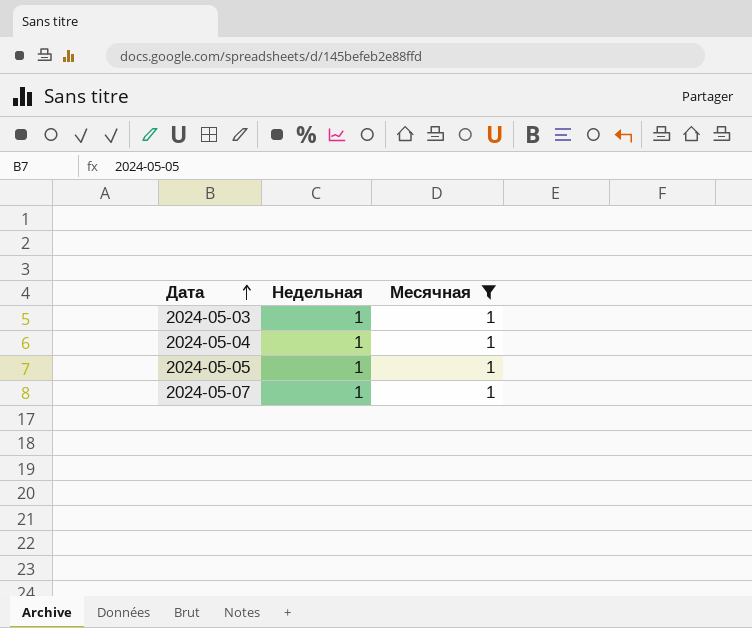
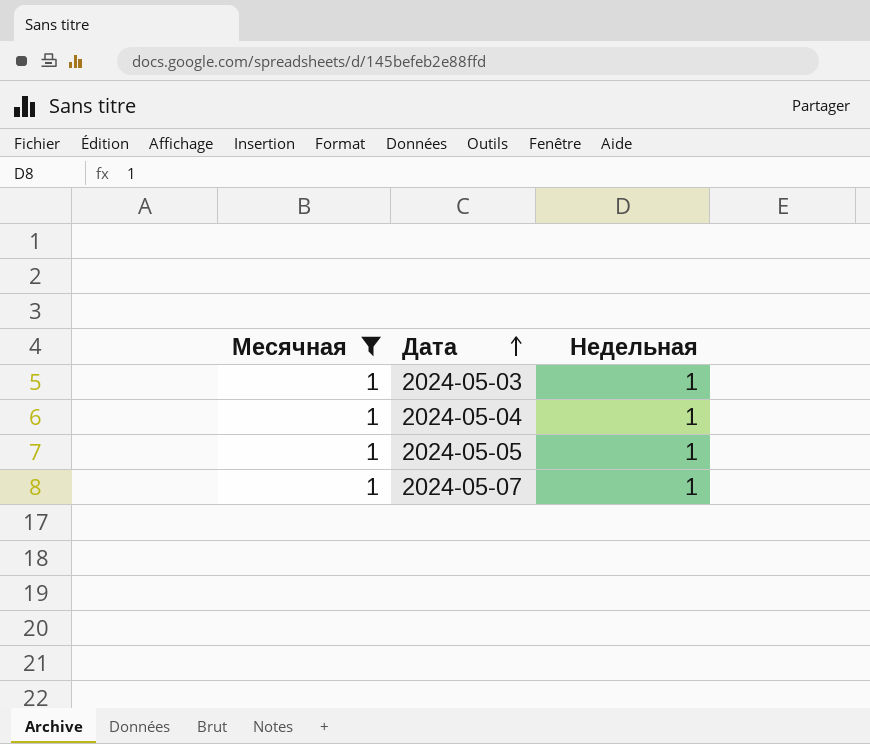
column Месячная | position: 3 -> 1

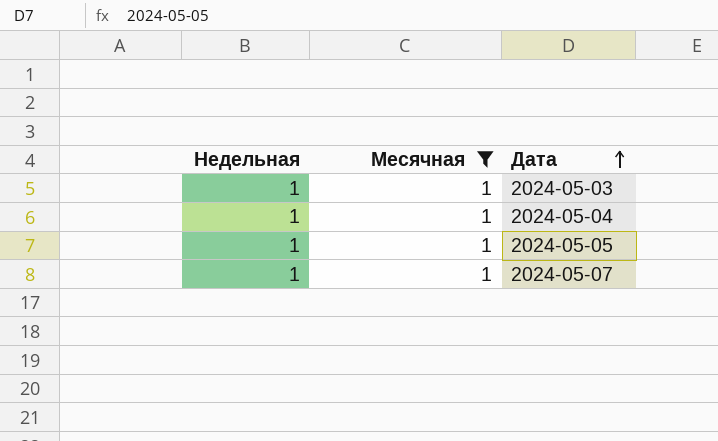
column Недельная | position: 3 -> 1

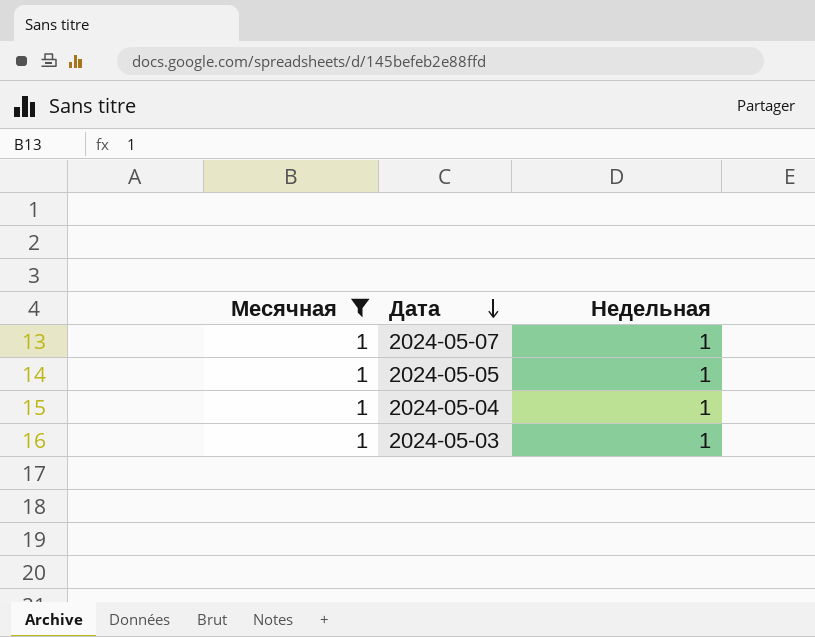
row order: Дата ascending -> Дата descending
column Недельная | position: 1 -> 3

